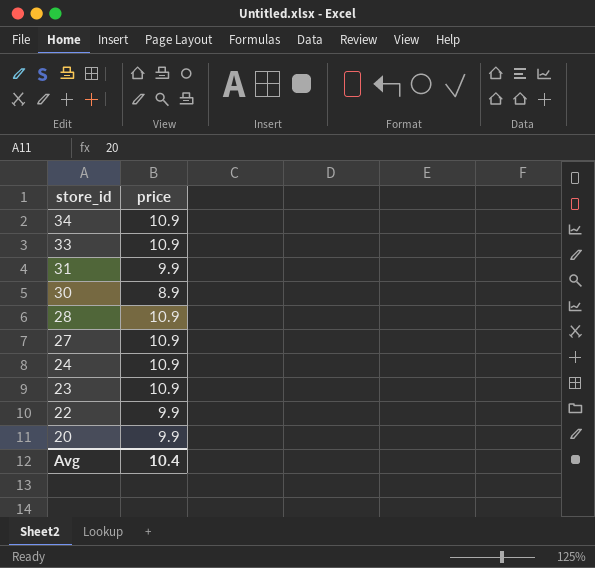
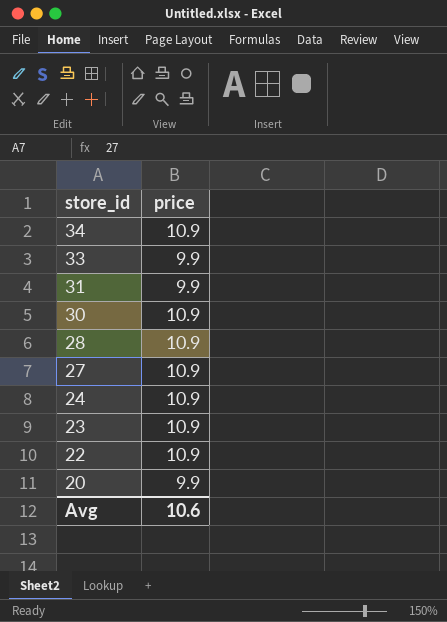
33 | price: 10.9 -> 9.9
30 | price: 8.9 -> 10.9
22 | price: 9.9 -> 10.9
Avg | price: 10.4 -> 10.6

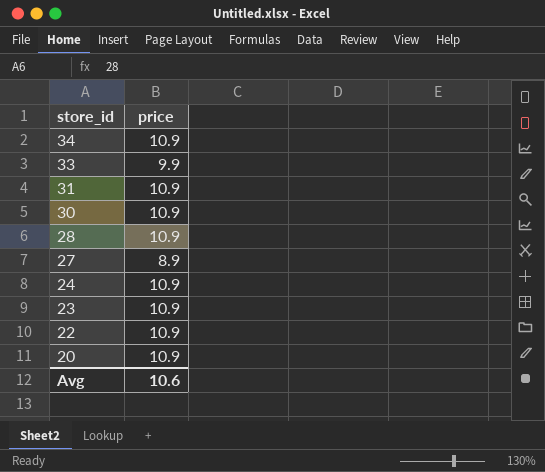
31 | price: 9.9 -> 10.9
27 | price: 10.9 -> 8.9
20 | price: 9.9 -> 10.9

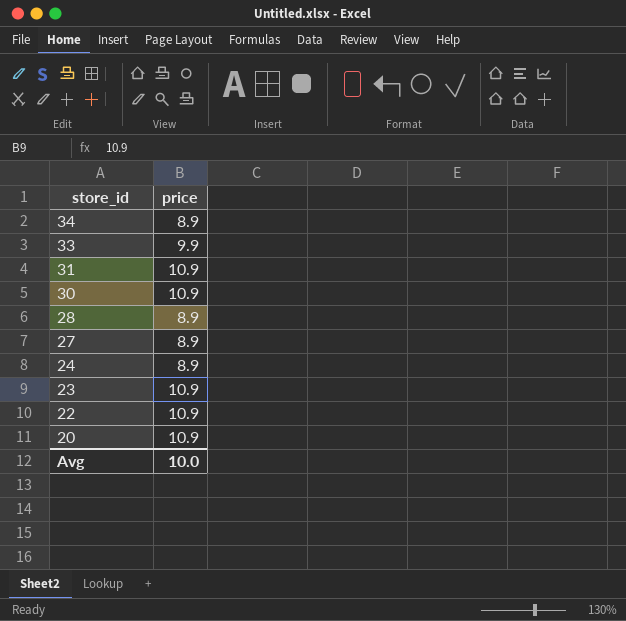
34 | price: 10.9 -> 8.9
28 | price: 10.9 -> 8.9
24 | price: 10.9 -> 8.9
Avg | price: 10.6 -> 10.0

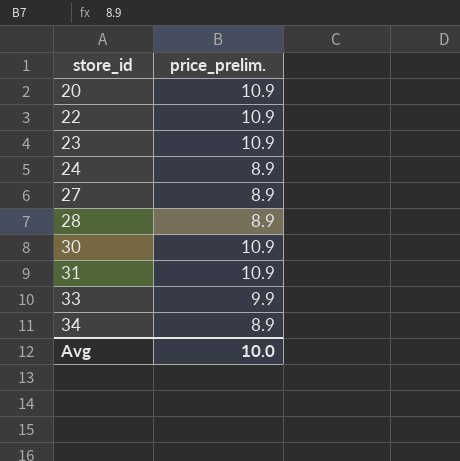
row order: store_id descending -> store_id ascending
column name: price -> price_prelim.

